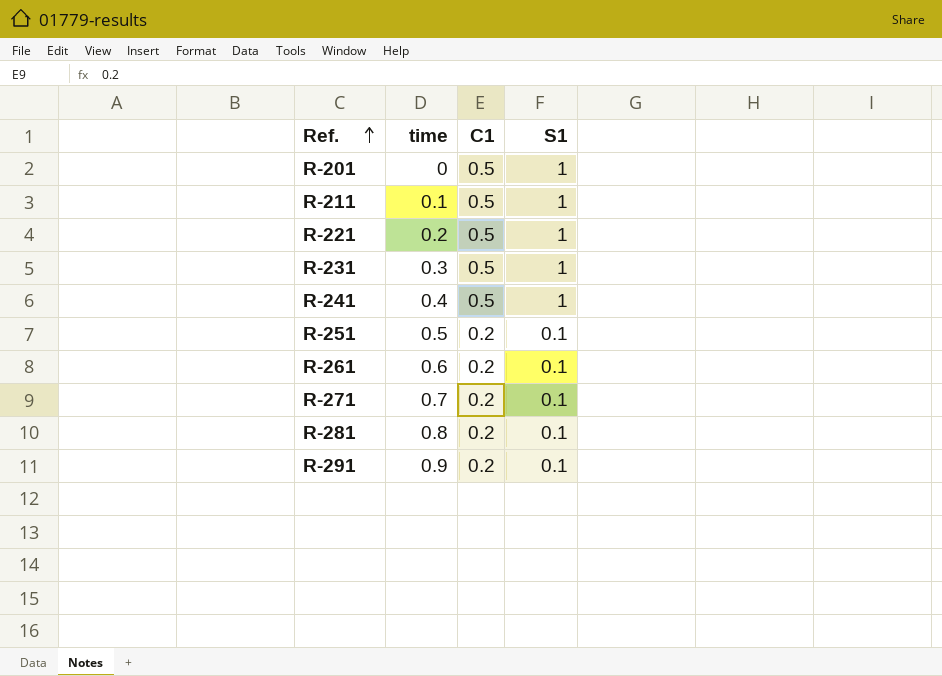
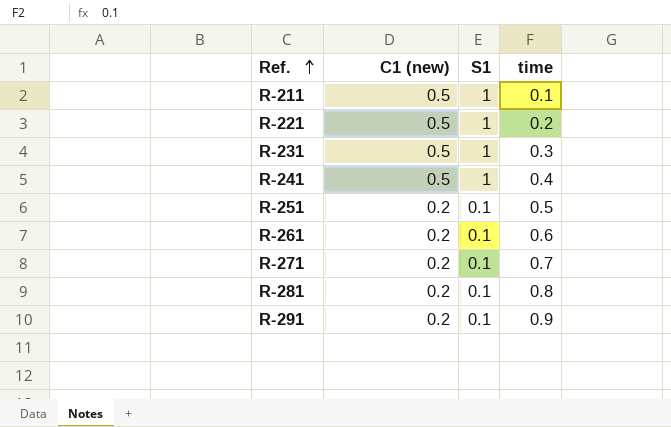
column name: C1 -> C1 (new)
column time | position: 2 -> 4
row R-201: 0 | 0.5 | 1 -> none

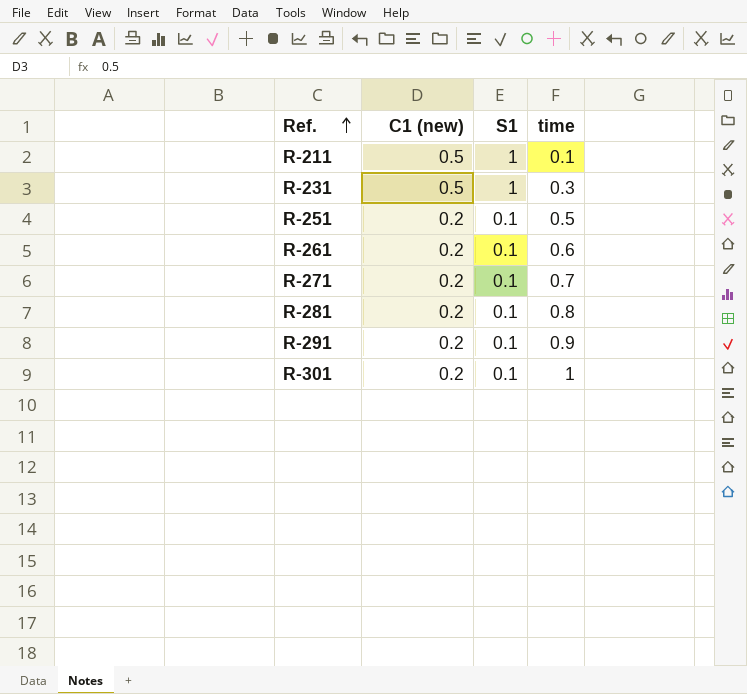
row R-221: 0.5 | 1 | 0.2 -> none
row R-241: 0.5 | 1 | 0.4 -> none
row R-301: none -> 0.2 | 0.1 | 1

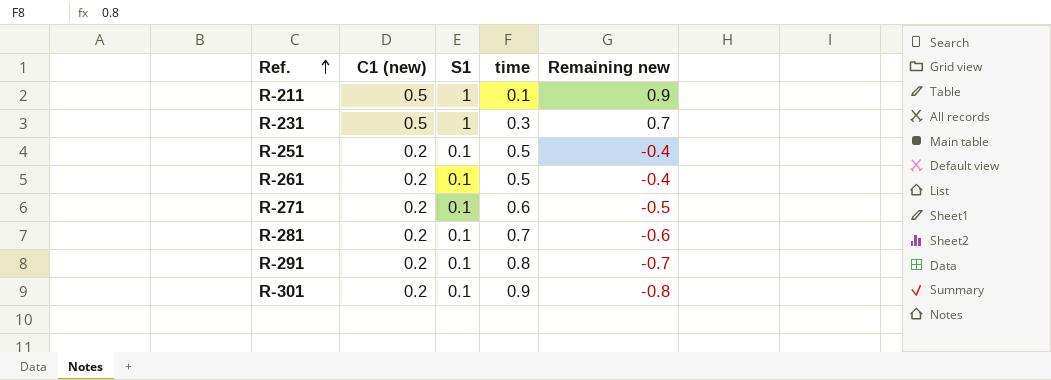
column Remaining new | formula: none -> [S1] - [time]
R-261 | time: 0.6 -> 0.5
R-271 | time: 0.7 -> 0.6
R-281 | time: 0.8 -> 0.7
R-291 | time: 0.9 -> 0.8
R-301 | time: 1 -> 0.9

